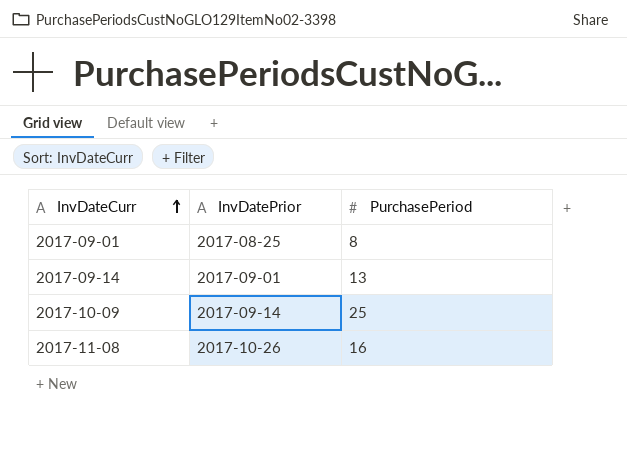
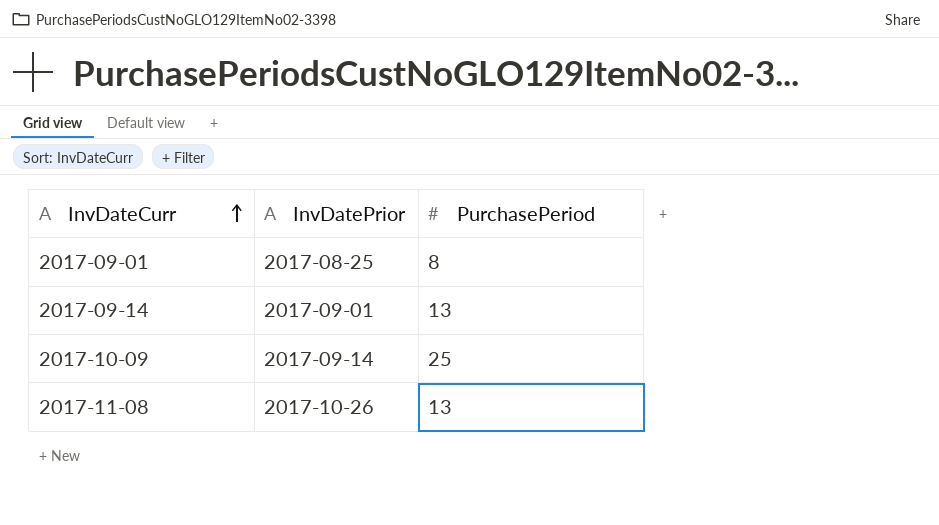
2017-11-08 | PurchasePeriod: 16 -> 13

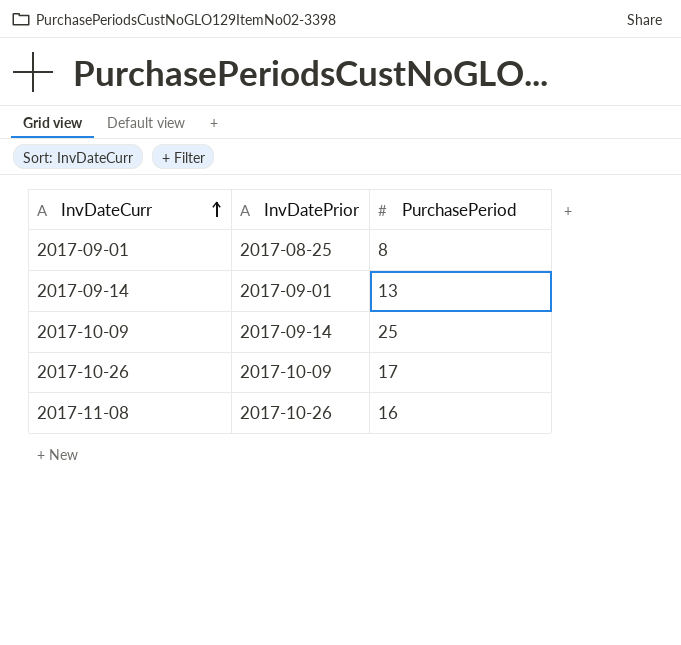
row 2017-10-26: none -> 2017-10-09 | 17
2017-11-08 | PurchasePeriod: 13 -> 16

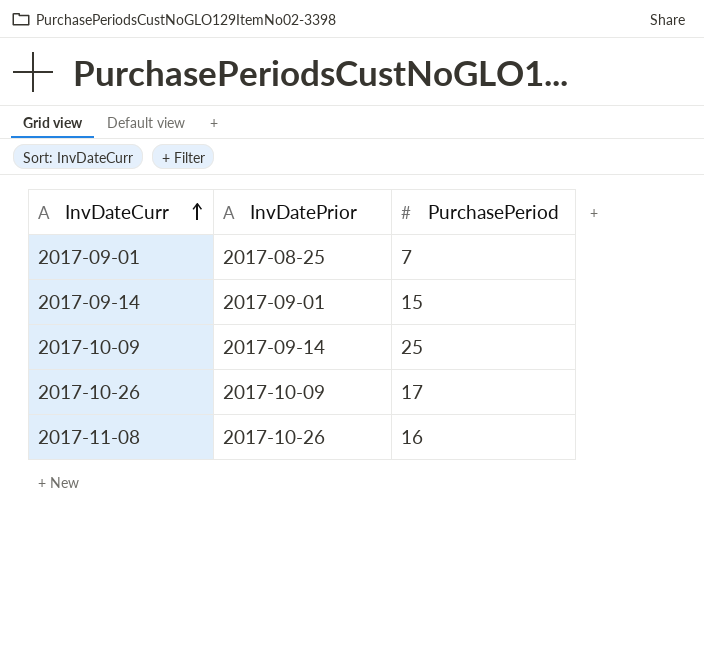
2017-09-01 | PurchasePeriod: 8 -> 7
2017-09-14 | PurchasePeriod: 13 -> 15

